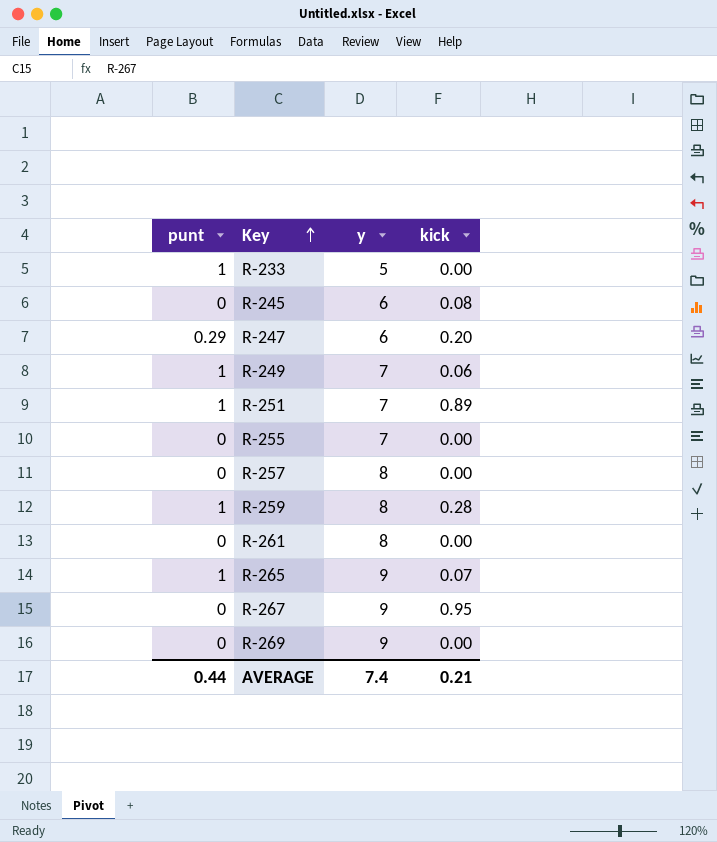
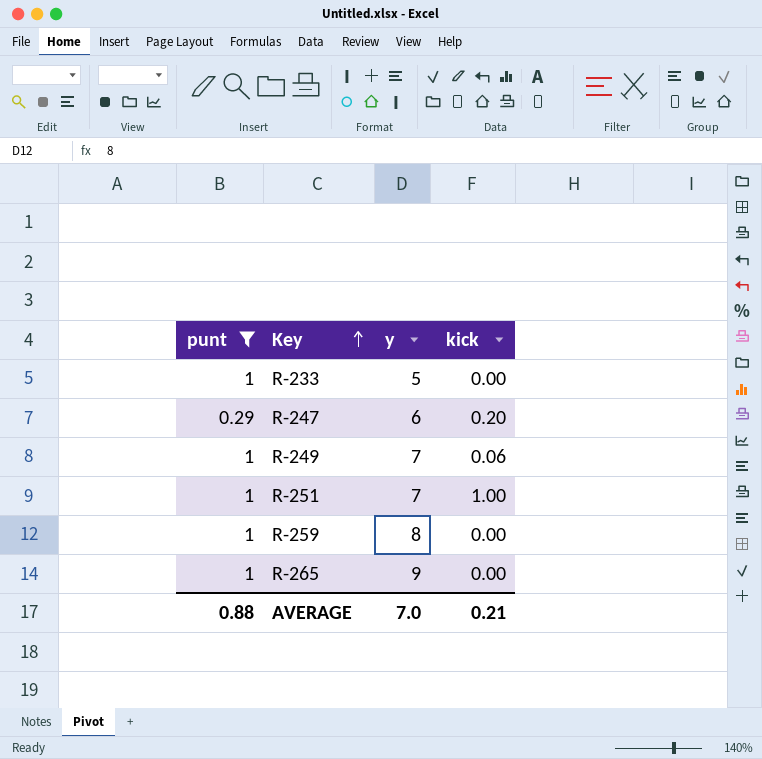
filter: none -> punt != 0
R-251 | kick: 0.89 -> 1.00
R-259 | kick: 0.28 -> 0.00
R-265 | kick: 0.07 -> 0.00
AVERAGE | punt: 0.44 -> 0.88
AVERAGE | y: 7.4 -> 7.0

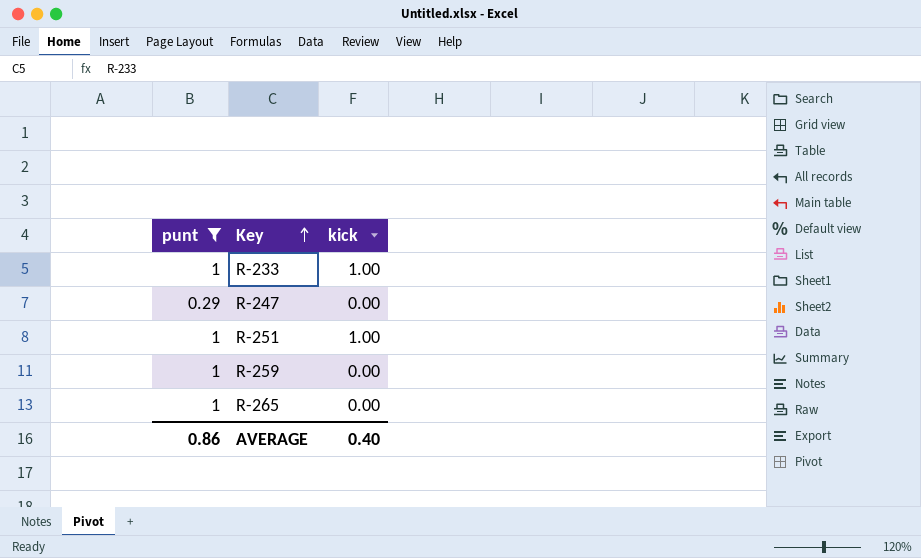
column y | position: 3 -> none
row R-249: 1 | 7 | 0.06 -> none
R-233 | kick: 0.00 -> 1.00
R-247 | kick: 0.20 -> 0.00
AVERAGE | punt: 0.88 -> 0.86
AVERAGE | kick: 0.21 -> 0.40

